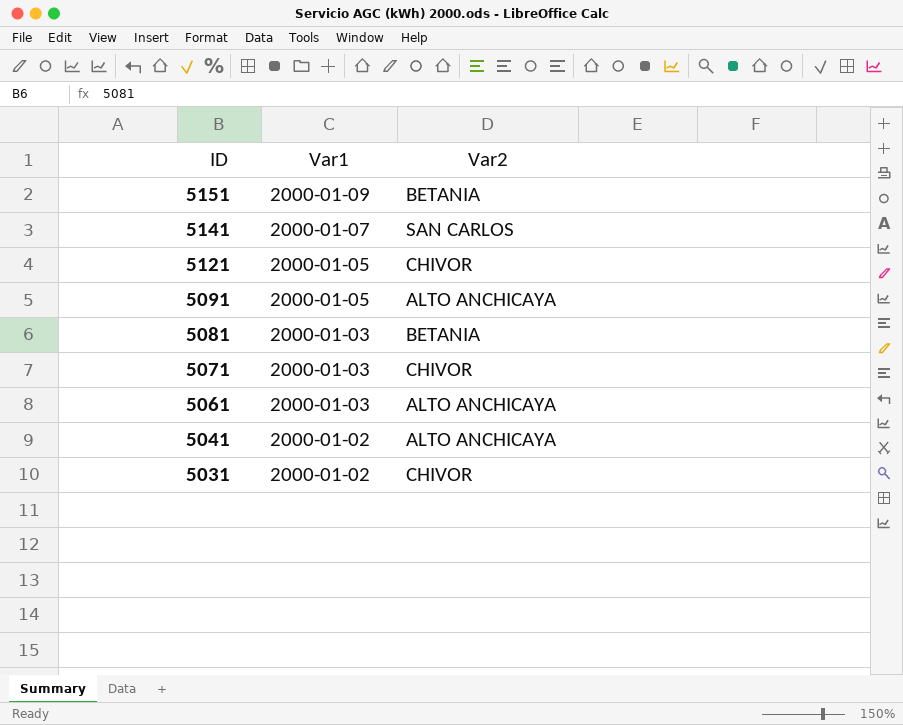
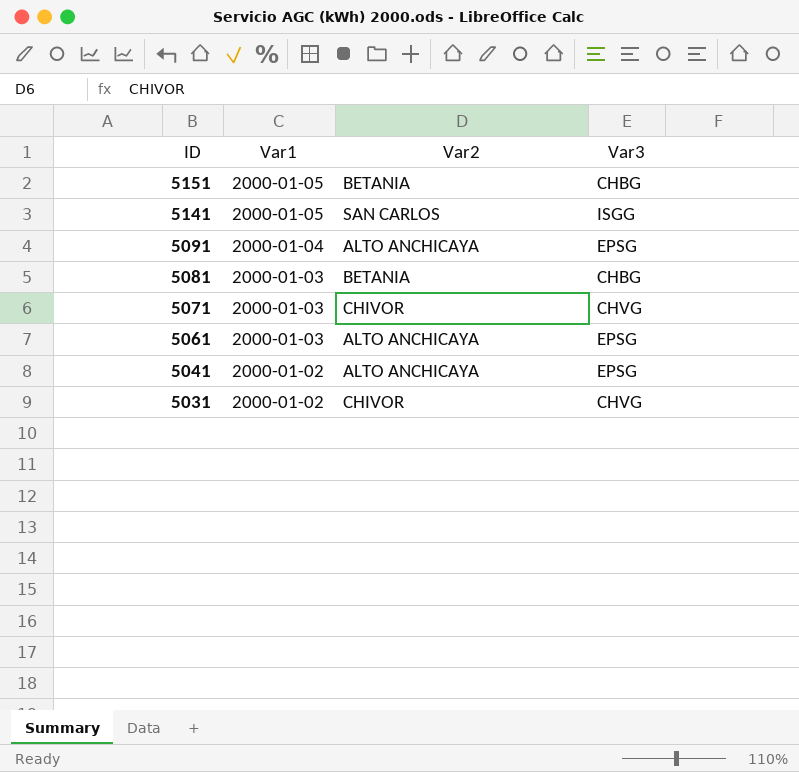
column Var3 | position: none -> 4
row 5121: 2000-01-05 | CHIVOR -> none
5151 | Var1: 2000-01-09 -> 2000-01-05
5141 | Var1: 2000-01-07 -> 2000-01-05
5091 | Var1: 2000-01-05 -> 2000-01-04

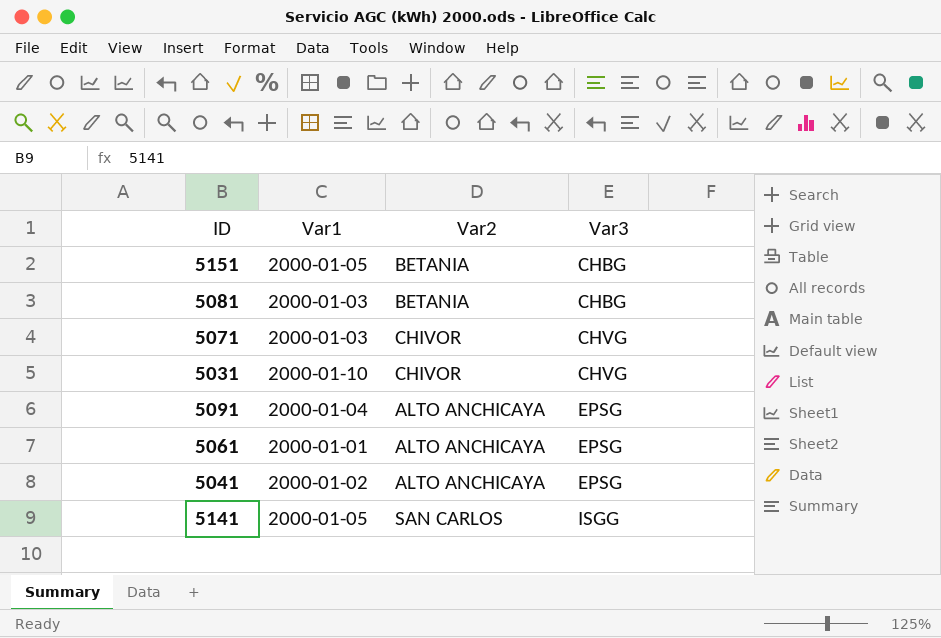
row order: ID descending -> Var3 ascending
5031 | Var1: 2000-01-02 -> 2000-01-10
5061 | Var1: 2000-01-03 -> 2000-01-01

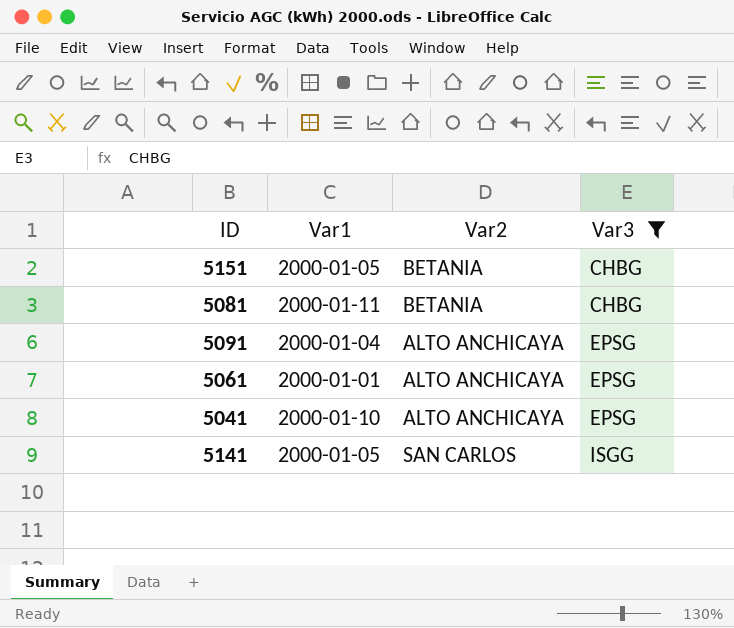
filter: none -> Var3 != CHVG
5081 | Var1: 2000-01-03 -> 2000-01-11
5041 | Var1: 2000-01-02 -> 2000-01-10

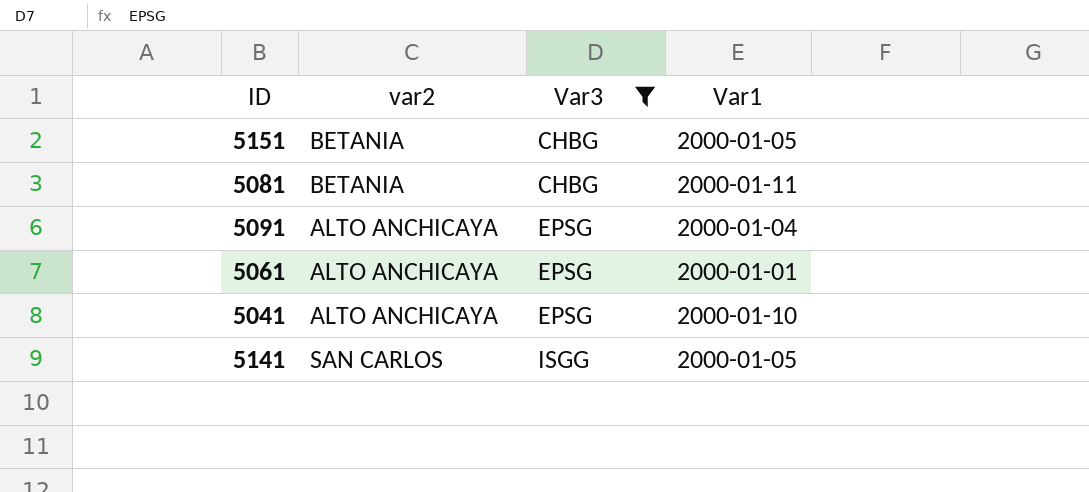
column name: Var2 -> var2
column Var1 | position: 2 -> 4

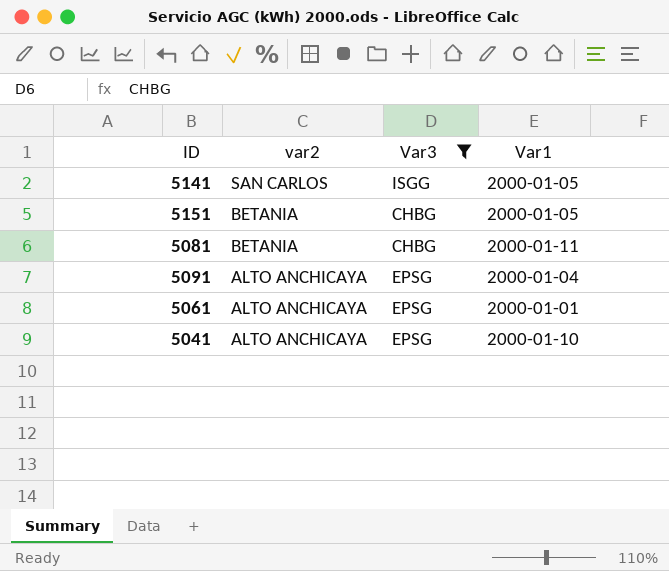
row order: Var3 ascending -> var2 descending

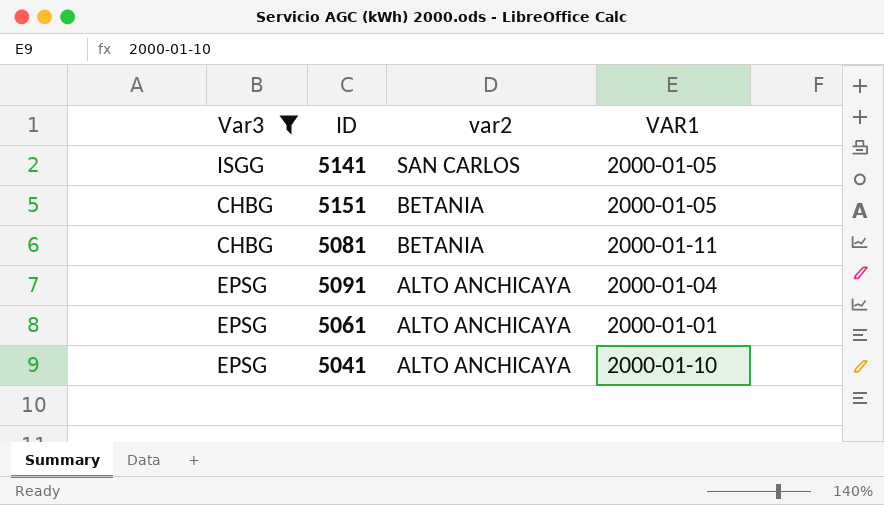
column Var3 | position: 3 -> 1
column name: Var1 -> VAR1

